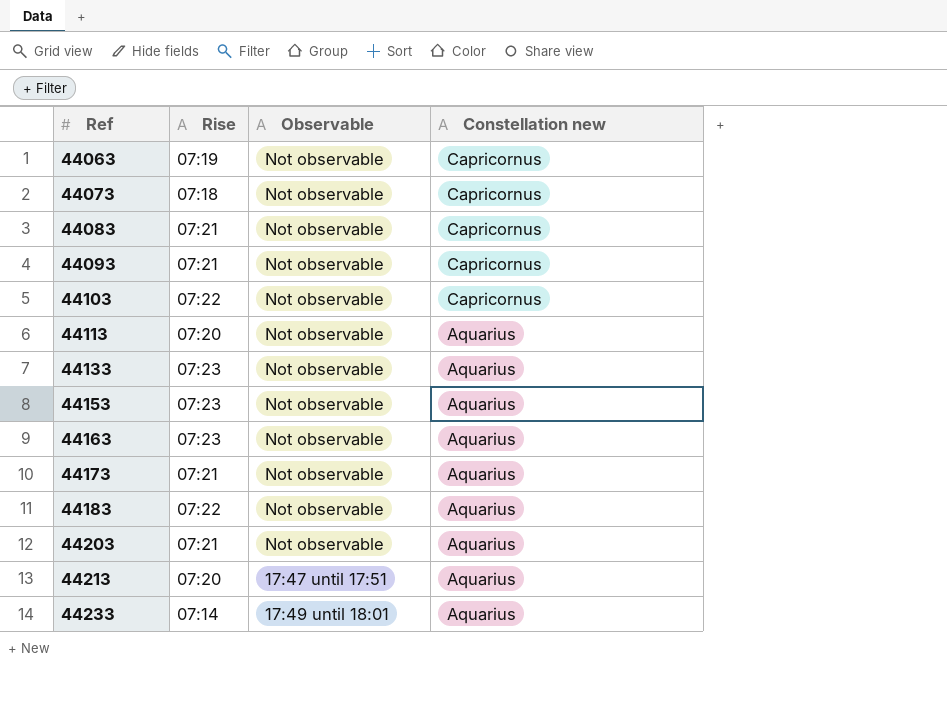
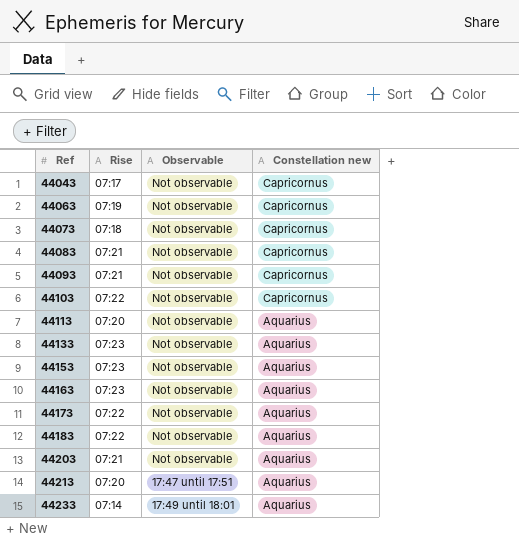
row 44043: none -> 07:17 | Not observable | Capricornus
44173 | Rise: 07:21 -> 07:22

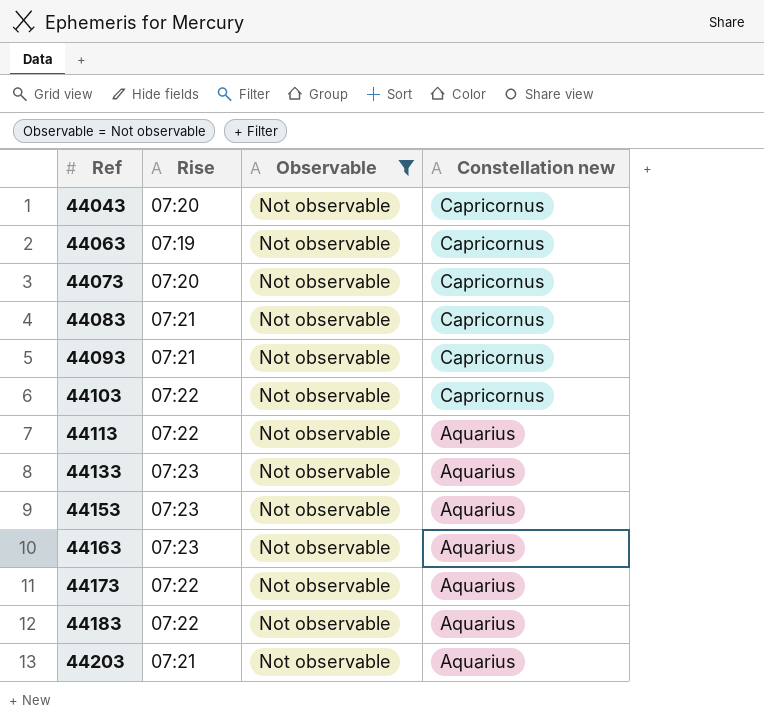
filter: none -> Observable = Not observable
44043 | Rise: 07:17 -> 07:20
44073 | Rise: 07:18 -> 07:20
44113 | Rise: 07:20 -> 07:22

